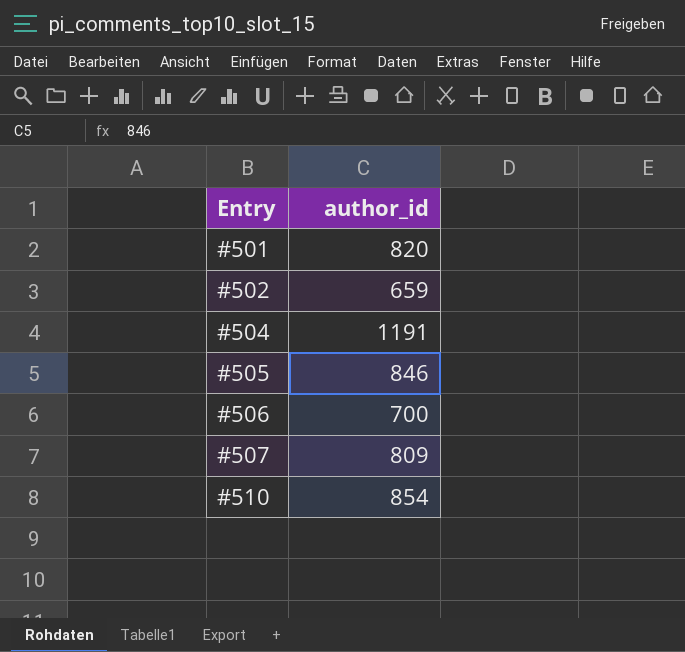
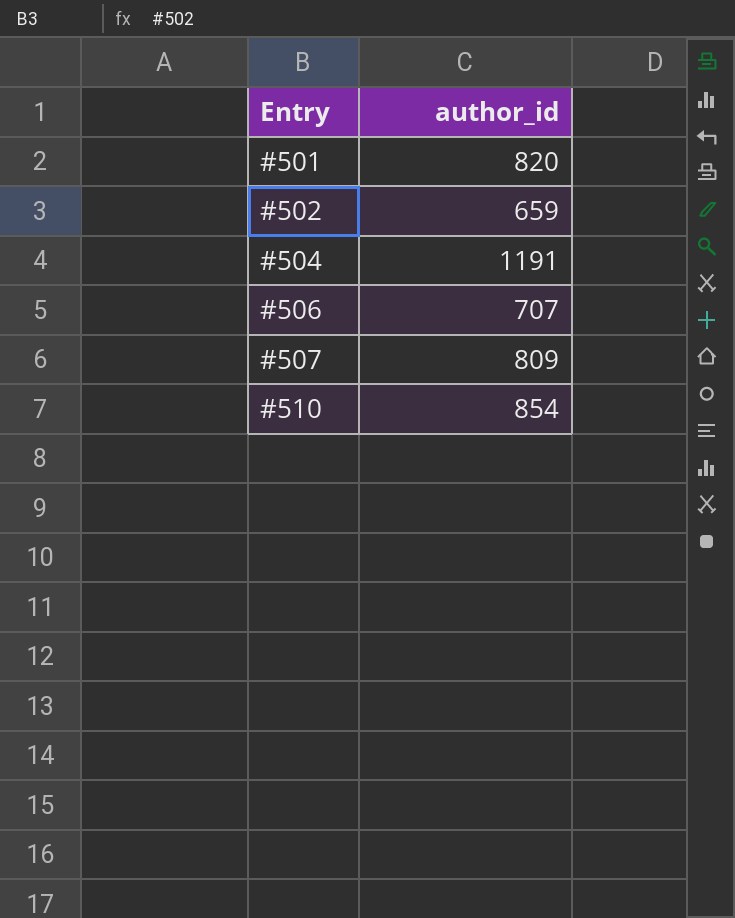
row #505: 846 -> none
#506 | author_id: 700 -> 707

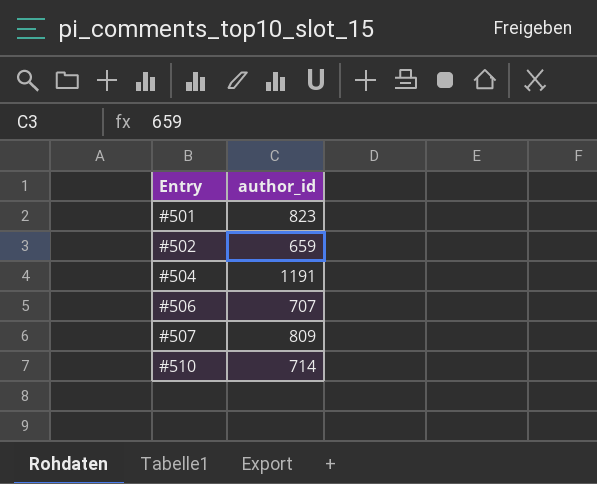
#501 | author_id: 820 -> 823
#510 | author_id: 854 -> 714

